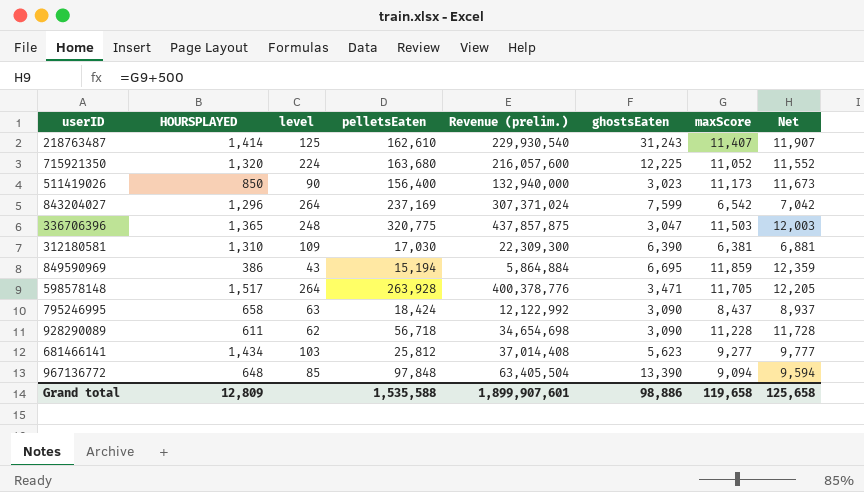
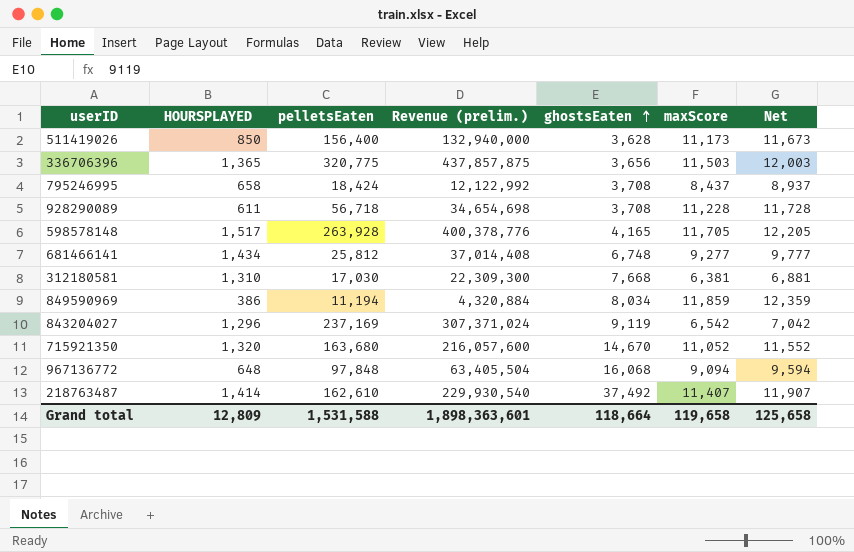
row order: none -> ghostsEaten ascending
column level | position: 3 -> none
511419026 | ghostsEaten: 3,023 -> 3,628
336706396 | ghostsEaten: 3,047 -> 3,656
795246995 | ghostsEaten: 3,090 -> 3,708
928290089 | ghostsEaten: 3,090 -> 3,708
598578148 | ghostsEaten: 3,471 -> 4,165
681466141 | ghostsEaten: 5,623 -> 6,748
312180581 | ghostsEaten: 6,390 -> 7,668
849590969 | pelletsEaten: 15,194 -> 11,194
849590969 | Revenue (prelim.): 5,864,884 -> 4,320,884
849590969 | ghostsEaten: 6,695 -> 8,034
843204027 | ghostsEaten: 7,599 -> 9,119
715921350 | ghostsEaten: 12,225 -> 14,670
967136772 | ghostsEaten: 13,390 -> 16,068
218763487 | ghostsEaten: 31,243 -> 37,492
Grand total | pelletsEaten: 1,535,588 -> 1,531,588
Grand total | Revenue (prelim.): 1,899,907,601 -> 1,898,363,601
Grand total | ghostsEaten: 98,886 -> 118,664

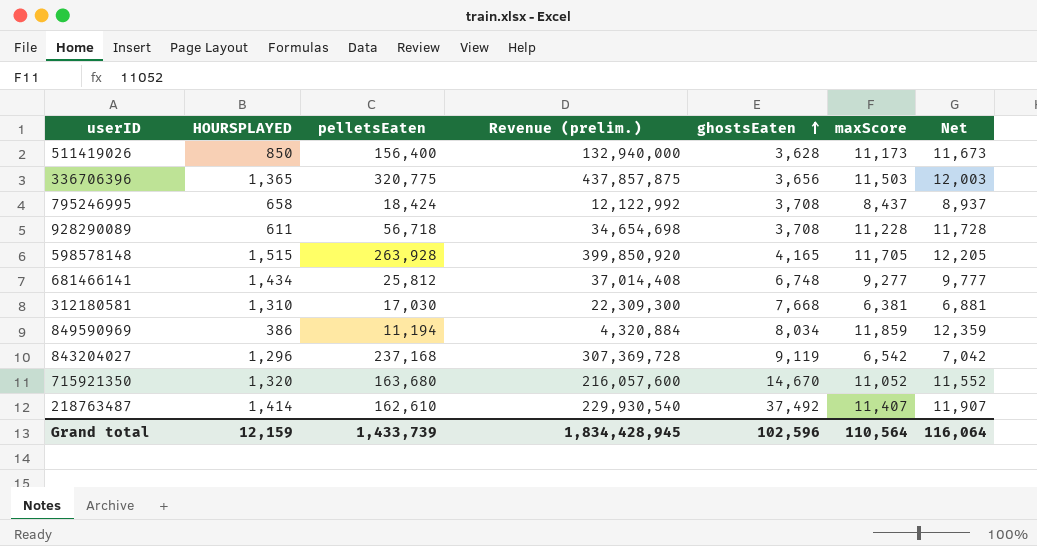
row 967136772: 648 | 97,848 | 63,405,504 | 16,068 | 9,094 | 9,594 -> none
598578148 | HOURSPLAYED: 1,517 -> 1,515
598578148 | Revenue (prelim.): 400,378,776 -> 399,850,920
843204027 | pelletsEaten: 237,169 -> 237,168
843204027 | Revenue (prelim.): 307,371,024 -> 307,369,728
Grand total | HOURSPLAYED: 12,809 -> 12,159
Grand total | pelletsEaten: 1,531,588 -> 1,433,739
Grand total | Revenue (prelim.): 1,898,363,601 -> 1,834,428,945
Grand total | ghostsEaten: 118,664 -> 102,596
Grand total | maxScore: 119,658 -> 110,564
Grand total | Net: 125,658 -> 116,064

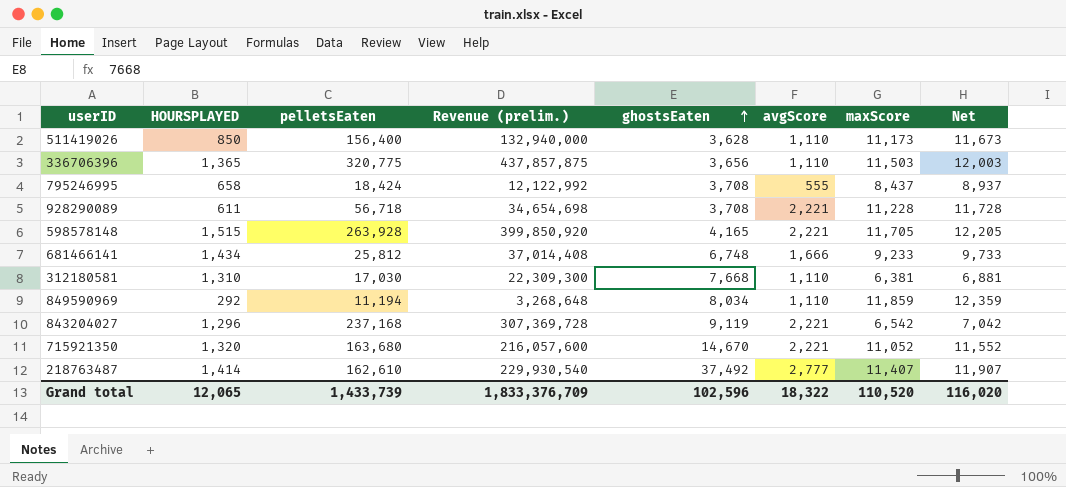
column avgScore | position: none -> 6
681466141 | maxScore: 9,277 -> 9,233
681466141 | Net: 9,777 -> 9,733
849590969 | HOURSPLAYED: 386 -> 292
849590969 | Revenue (prelim.): 4,320,884 -> 3,268,648
Grand total | HOURSPLAYED: 12,159 -> 12,065
Grand total | Revenue (prelim.): 1,834,428,945 -> 1,833,376,709
Grand total | maxScore: 110,564 -> 110,520
Grand total | Net: 116,064 -> 116,020

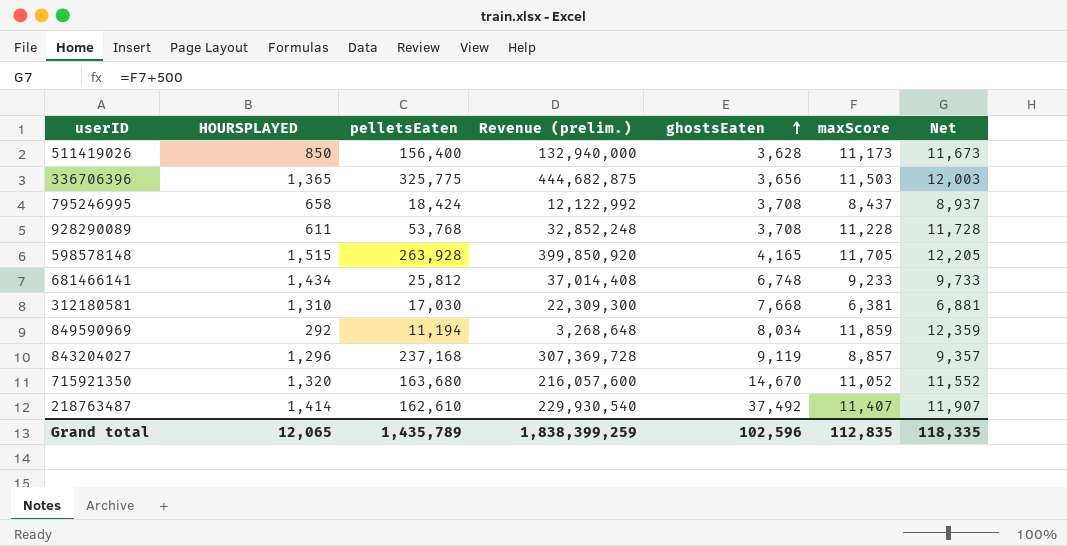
column avgScore | position: 6 -> none
336706396 | pelletsEaten: 320,775 -> 325,775
336706396 | Revenue (prelim.): 437,857,875 -> 444,682,875
928290089 | pelletsEaten: 56,718 -> 53,768
928290089 | Revenue (prelim.): 34,654,698 -> 32,852,248
843204027 | maxScore: 6,542 -> 8,857
843204027 | Net: 7,042 -> 9,357
Grand total | pelletsEaten: 1,433,739 -> 1,435,789
Grand total | Revenue (prelim.): 1,833,376,709 -> 1,838,399,259
Grand total | maxScore: 110,520 -> 112,835
Grand total | Net: 116,020 -> 118,335

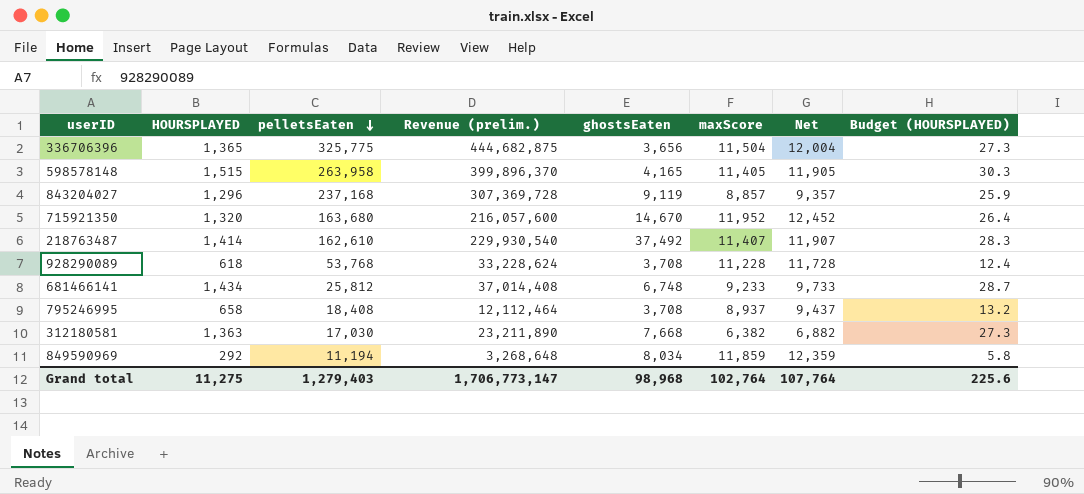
row order: ghostsEaten ascending -> pelletsEaten descending
column Budget (HOURSPLAYED) | formula: none -> [HOURSPLAYED] * 0.02
row 511419026: 850 | 156,400 | 132,940,000 | 3,628 | 11,173 | 11,673 -> none
336706396 | maxScore: 11,503 -> 11,504
336706396 | Net: 12,003 -> 12,004
598578148 | pelletsEaten: 263,928 -> 263,958
598578148 | Revenue (prelim.): 399,850,920 -> 399,896,370
598578148 | maxScore: 11,705 -> 11,405
598578148 | Net: 12,205 -> 11,905
715921350 | maxScore: 11,052 -> 11,952
715921350 | Net: 11,552 -> 12,452
928290089 | HOURSPLAYED: 611 -> 618
928290089 | Revenue (prelim.): 32,852,248 -> 33,228,624
795246995 | pelletsEaten: 18,424 -> 18,408
795246995 | Revenue (prelim.): 12,122,992 -> 12,112,464
795246995 | maxScore: 8,437 -> 8,937
795246995 | Net: 8,937 -> 9,437
312180581 | HOURSPLAYED: 1,310 -> 1,363
312180581 | Revenue (prelim.): 22,309,300 -> 23,211,890
312180581 | maxScore: 6,381 -> 6,382
312180581 | Net: 6,881 -> 6,882
Grand total | HOURSPLAYED: 12,065 -> 11,275
Grand total | pelletsEaten: 1,435,789 -> 1,279,403
Grand total | Revenue (prelim.): 1,838,399,259 -> 1,706,773,147
Grand total | ghostsEaten: 102,596 -> 98,968
Grand total | maxScore: 112,835 -> 102,764
Grand total | Net: 118,335 -> 107,764

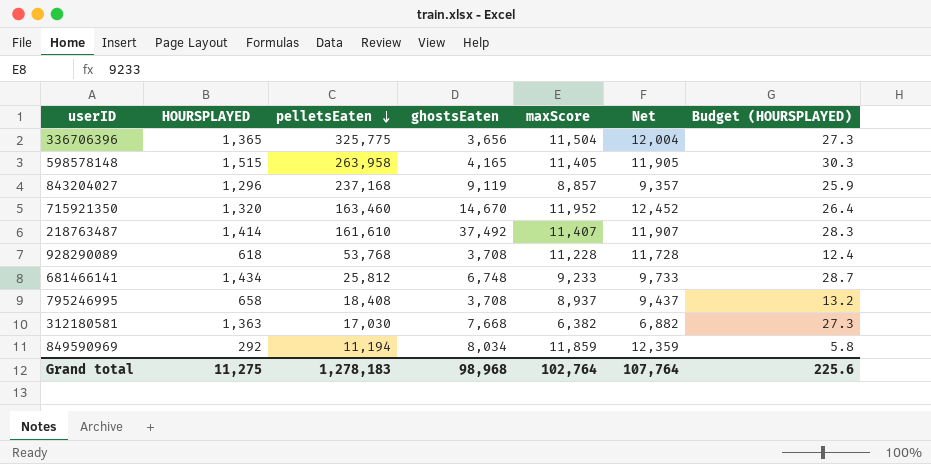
column Revenue (prelim.) | formula: [HOURSPLAYED] * [pelletsEaten] -> none
715921350 | pelletsEaten: 163,680 -> 163,460
218763487 | pelletsEaten: 162,610 -> 161,610
Grand total | pelletsEaten: 1,279,403 -> 1,278,183

